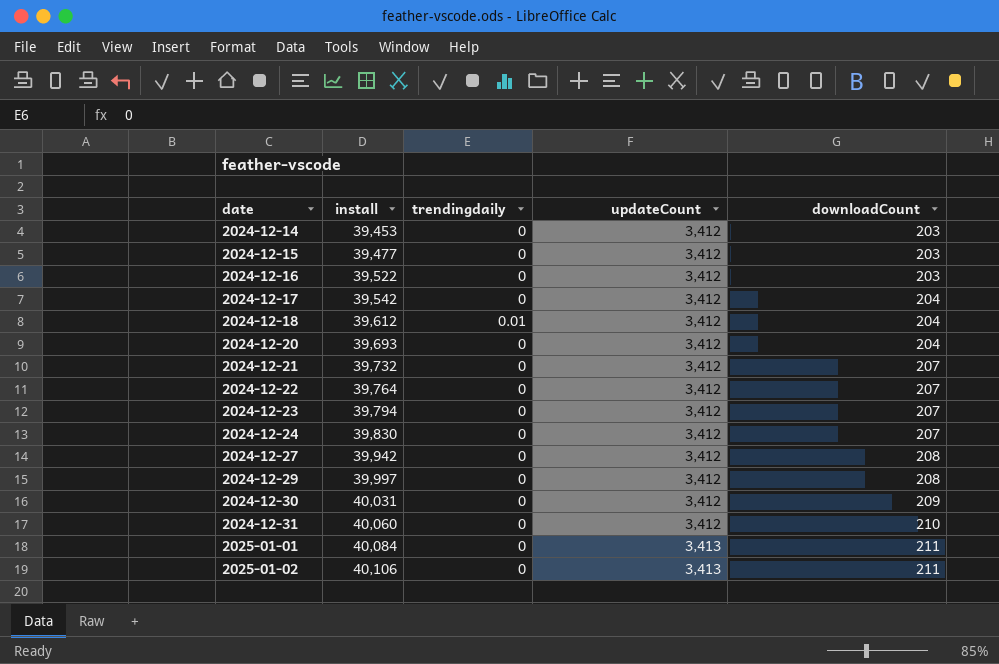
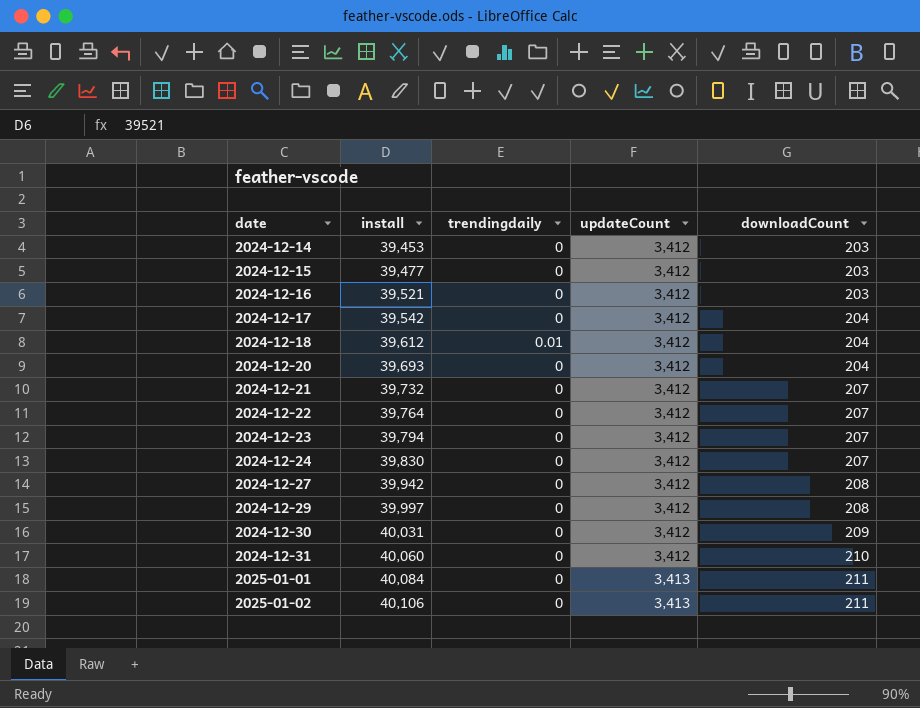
2024-12-16 | install: 39,522 -> 39,521

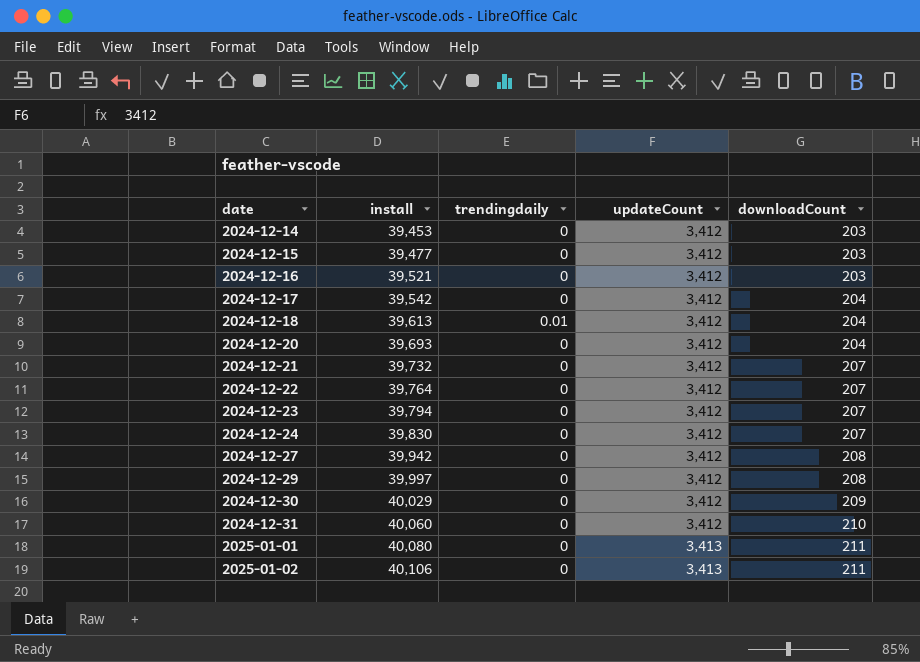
2024-12-18 | install: 39,612 -> 39,613
2024-12-30 | install: 40,031 -> 40,029
2025-01-01 | install: 40,084 -> 40,080

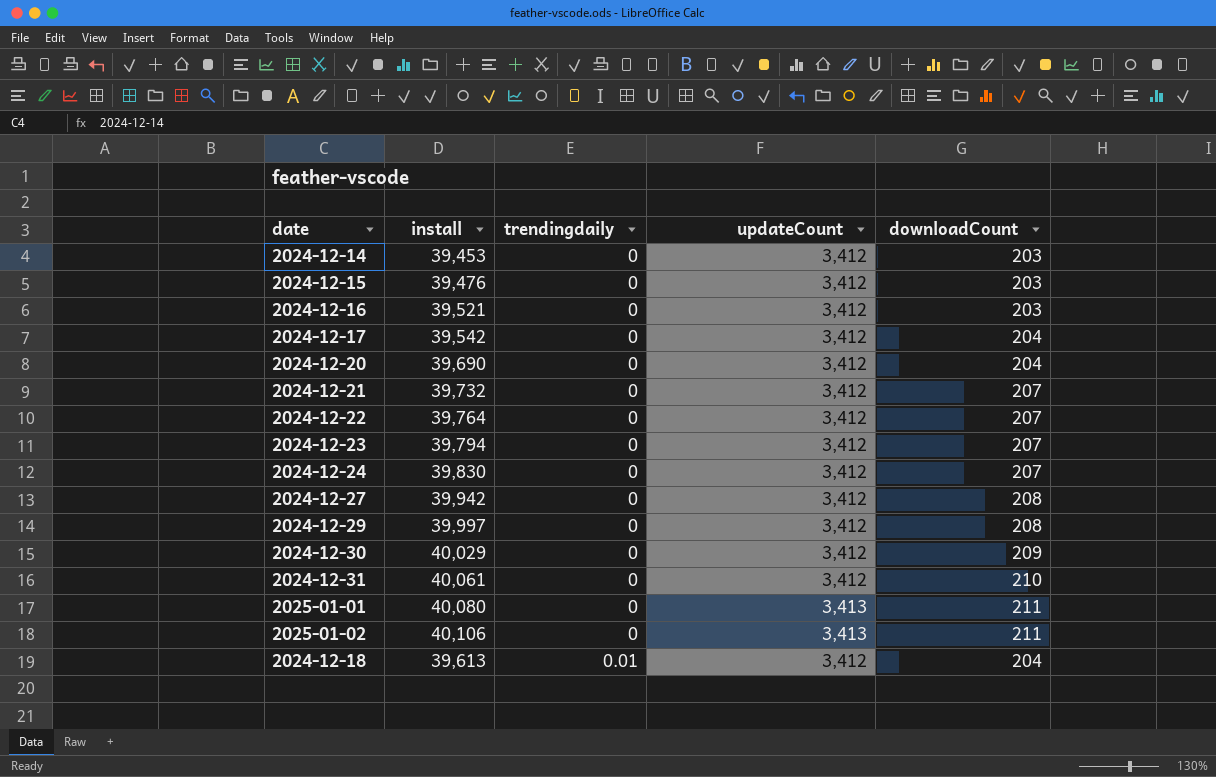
row order: date ascending -> trendingdaily ascending
2024-12-15 | install: 39,477 -> 39,476
2024-12-20 | install: 39,693 -> 39,690
2024-12-31 | install: 40,060 -> 40,061

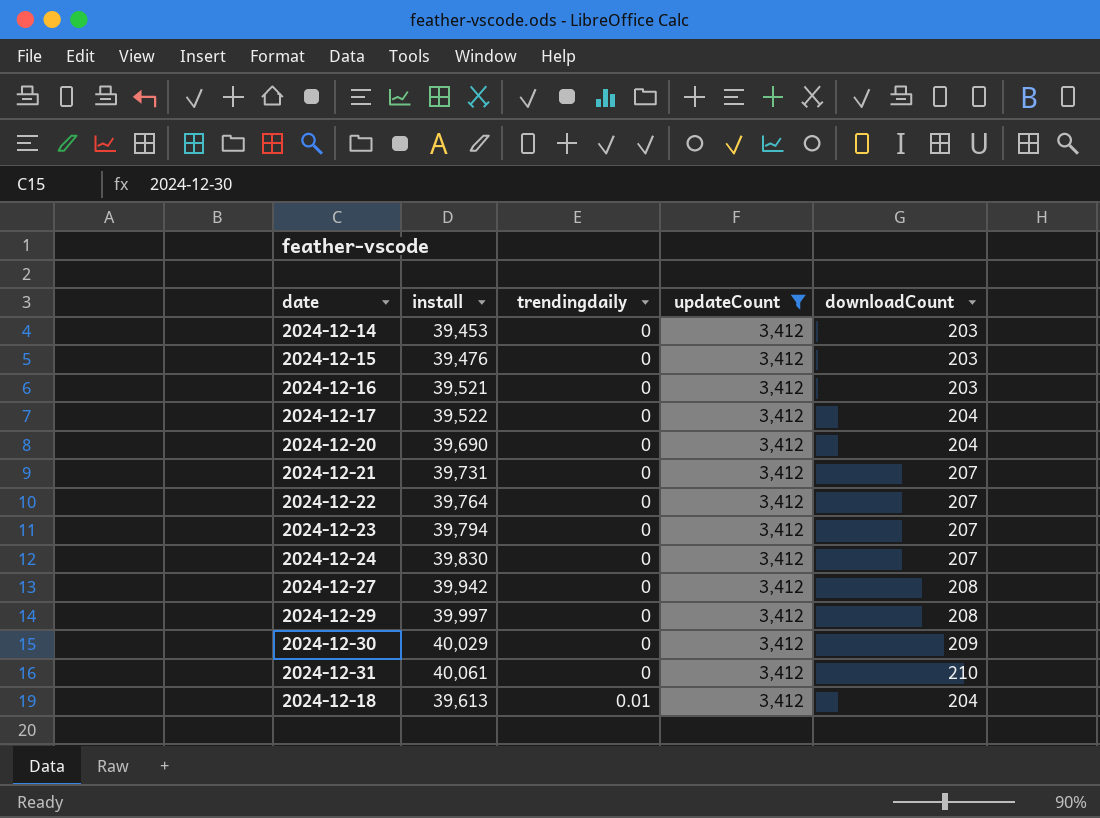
filter: none -> updateCount = 3,412
2024-12-17 | install: 39,542 -> 39,522
2024-12-21 | install: 39,732 -> 39,731

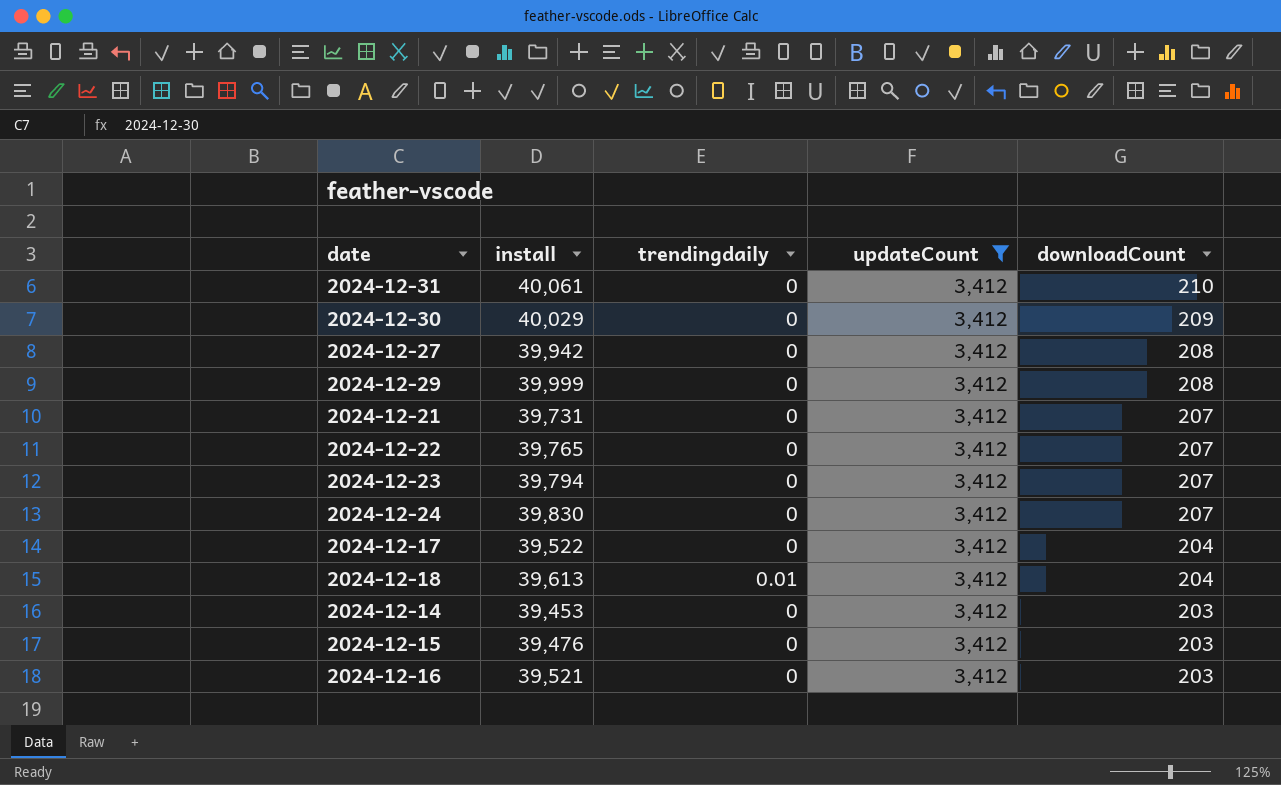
row order: trendingdaily ascending -> downloadCount descending
row 2024-12-20: 39,690 | 0 | 3,412 | 204 -> none
2024-12-29 | install: 39,997 -> 39,999
2024-12-22 | install: 39,764 -> 39,765

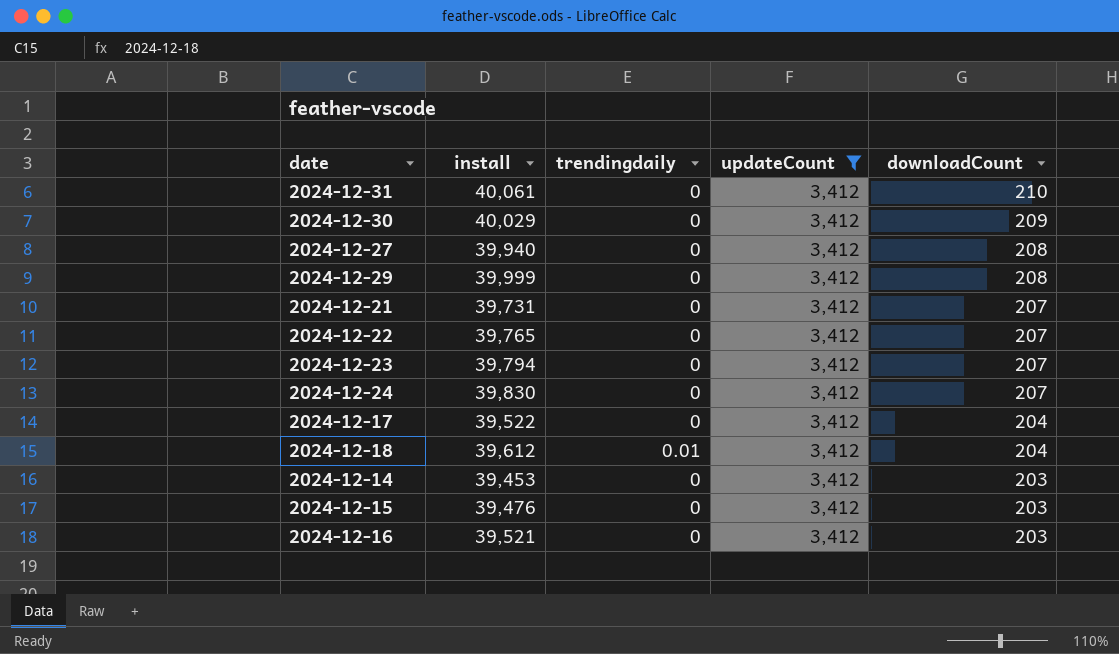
2024-12-27 | install: 39,942 -> 39,940
2024-12-18 | install: 39,613 -> 39,612

